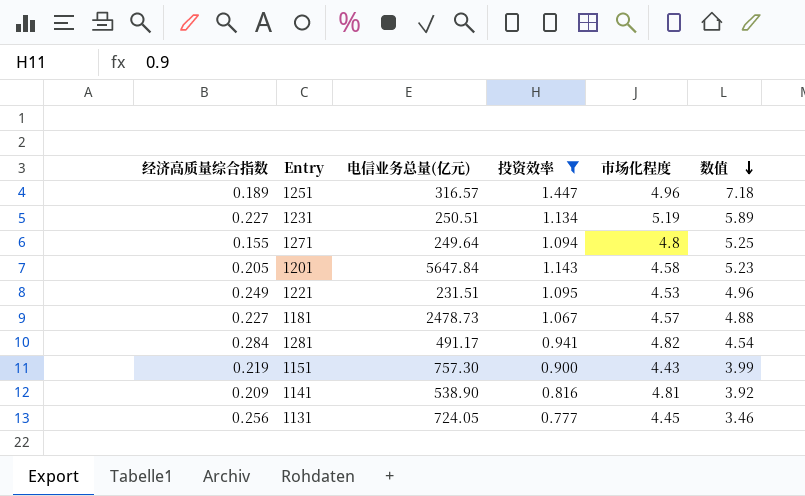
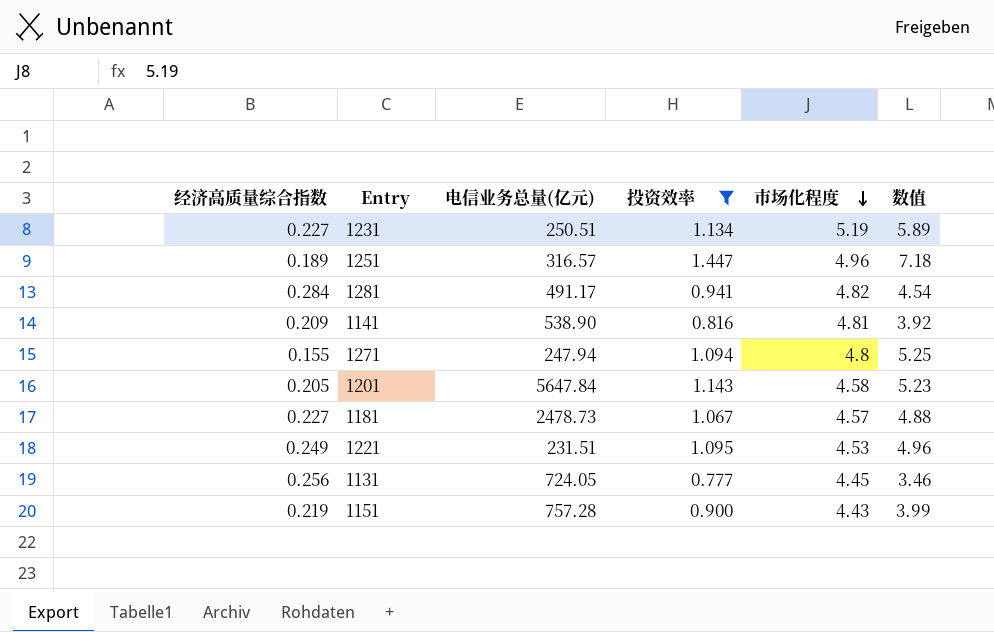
row order: 数值 descending -> 市场化程度 descending
1271 | 电信业务总量(亿元): 249.64 -> 247.94
1151 | 电信业务总量(亿元): 757.30 -> 757.28

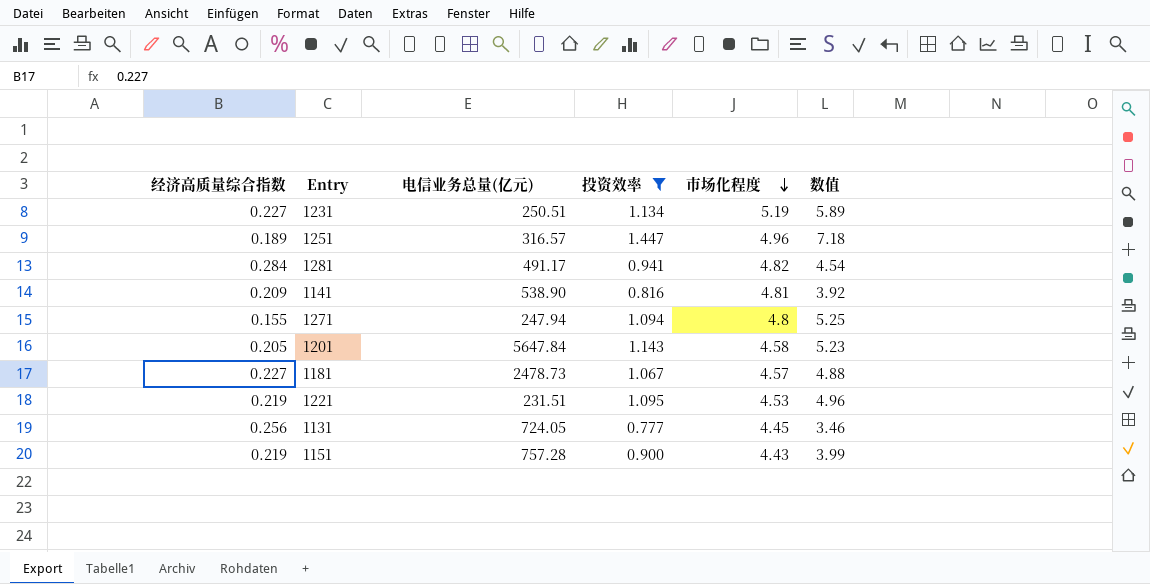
1221 | 经济高质量综合指数: 0.249 -> 0.219

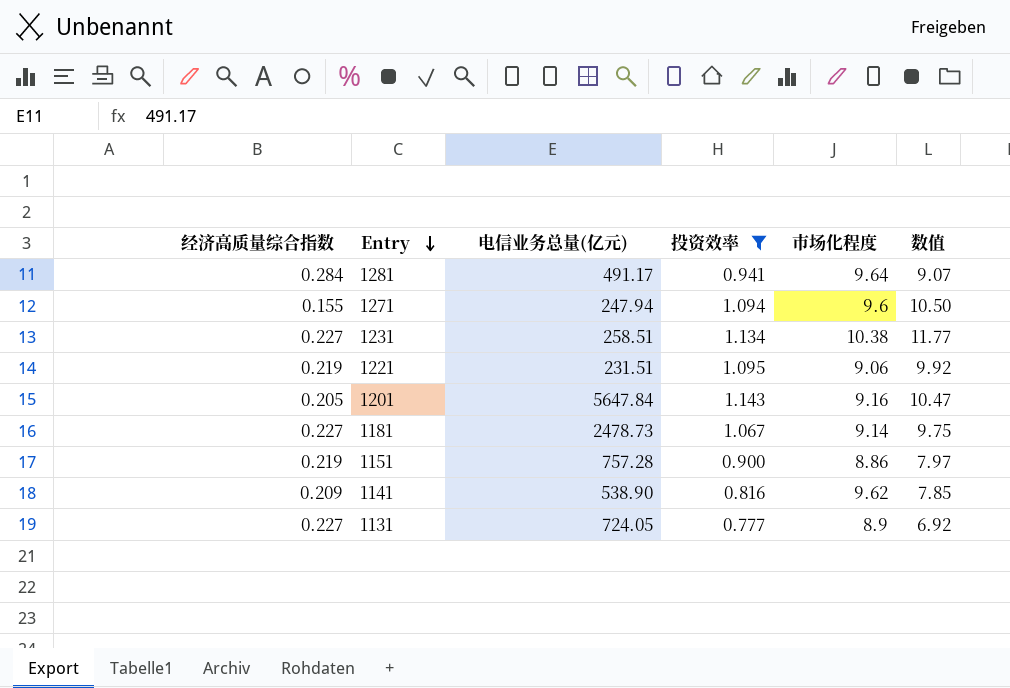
row order: 市场化程度 descending -> Entry descending
row 1251: 0.189 | 316.57 | 1.447 | 4.96 | 7.18 -> none
1281 | 市场化程度: 4.82 -> 9.64
1281 | 数值: 4.54 -> 9.07
1271 | 市场化程度: 4.8 -> 9.6
1271 | 数值: 5.25 -> 10.50
1231 | 电信业务总量(亿元): 250.51 -> 258.51
1231 | 市场化程度: 5.19 -> 10.38
1231 | 数值: 5.89 -> 11.77
1221 | 市场化程度: 4.53 -> 9.06
1221 | 数值: 4.96 -> 9.92
1201 | 市场化程度: 4.58 -> 9.16
1201 | 数值: 5.23 -> 10.47
1181 | 市场化程度: 4.57 -> 9.14
1181 | 数值: 4.88 -> 9.75
1151 | 市场化程度: 4.43 -> 8.86
1151 | 数值: 3.99 -> 7.97
1141 | 市场化程度: 4.81 -> 9.62
1141 | 数值: 3.92 -> 7.85
1131 | 经济高质量综合指数: 0.256 -> 0.227
1131 | 市场化程度: 4.45 -> 8.9
1131 | 数值: 3.46 -> 6.92

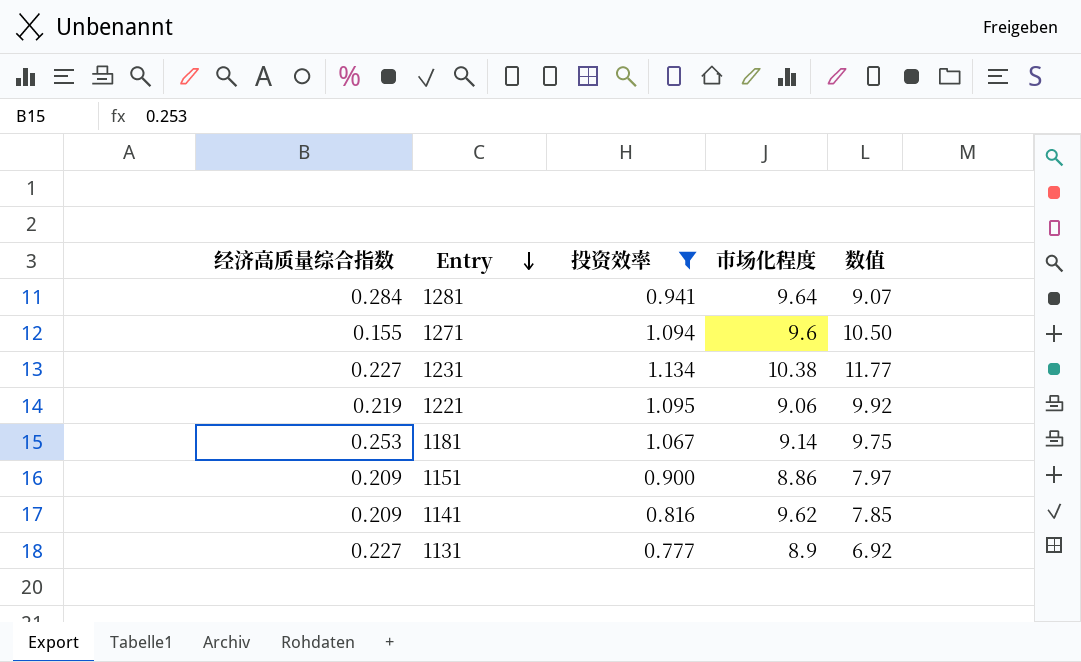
column 电信业务总量(亿元) | position: 3 -> none
row 1201: 0.205 | 5647.84 | 1.143 | 9.16 | 10.47 -> none
1181 | 经济高质量综合指数: 0.227 -> 0.253
1151 | 经济高质量综合指数: 0.219 -> 0.209

